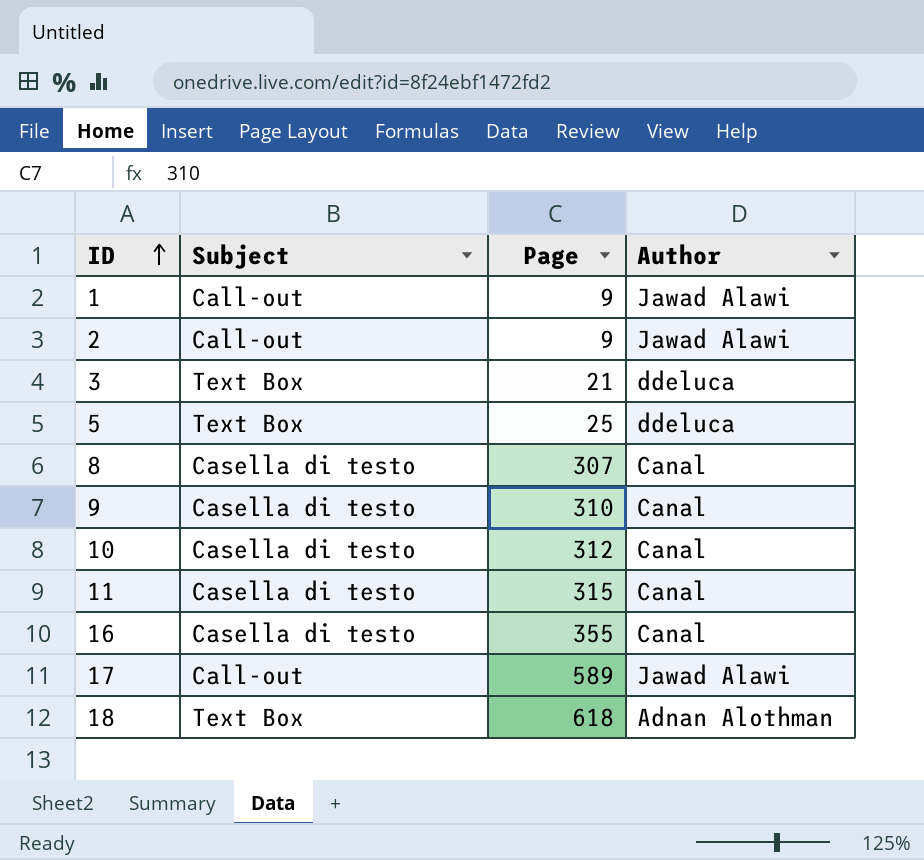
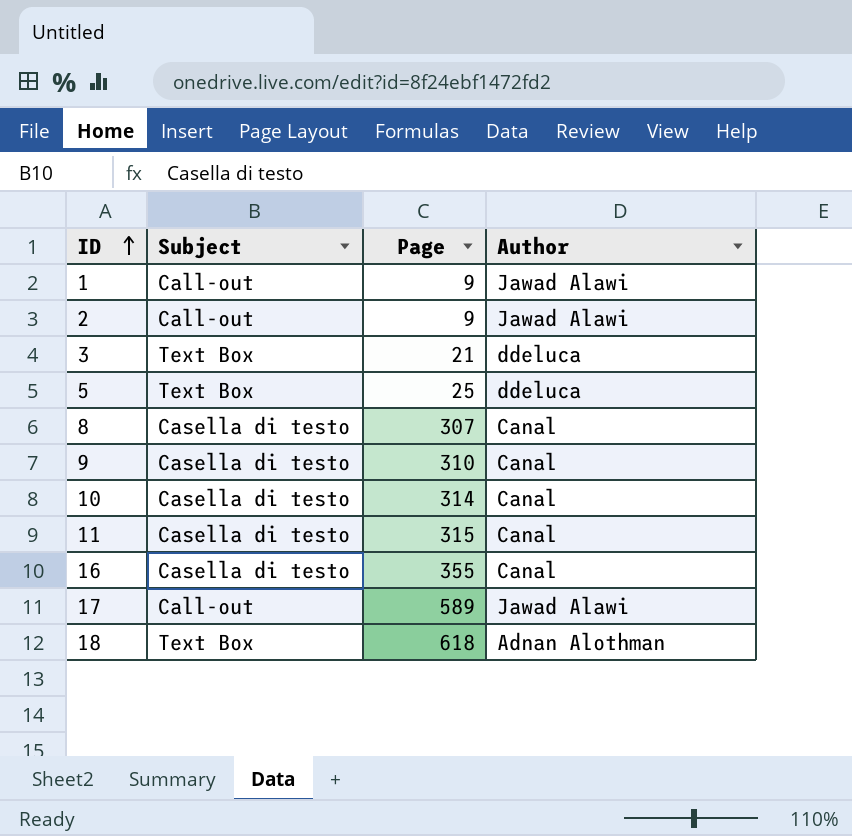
10 | Page: 312 -> 314

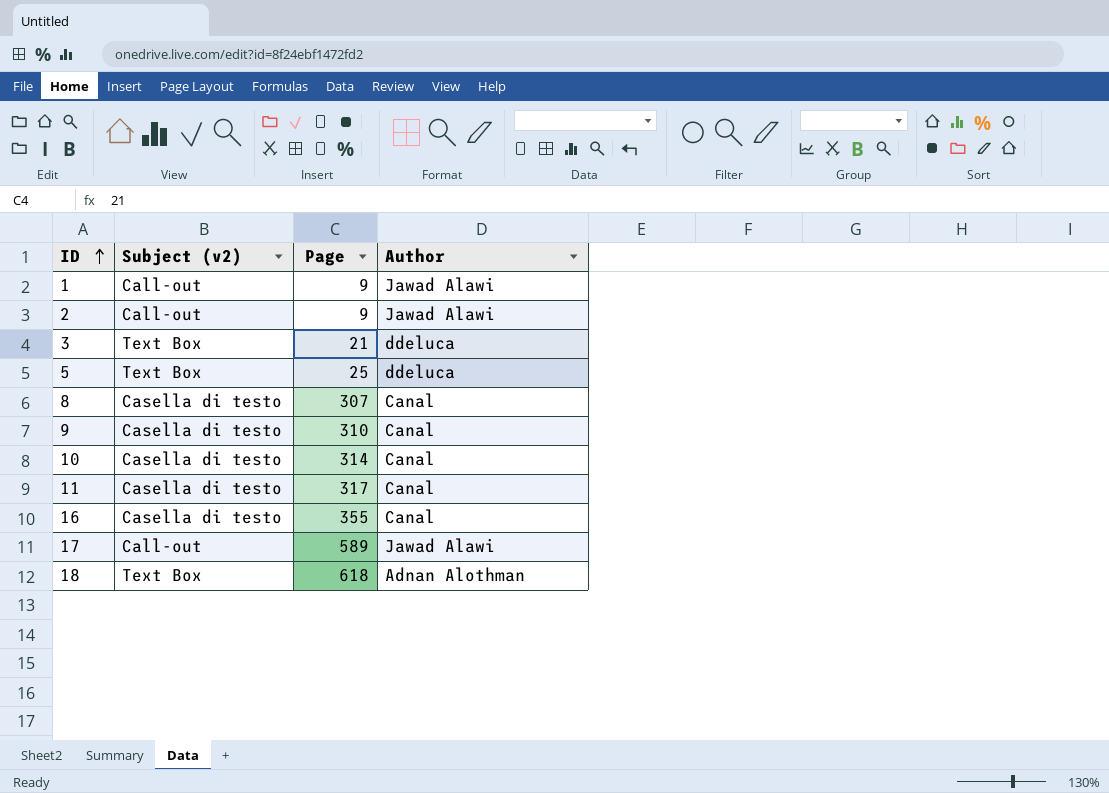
column name: Subject -> Subject (v2)
11 | Page: 315 -> 317

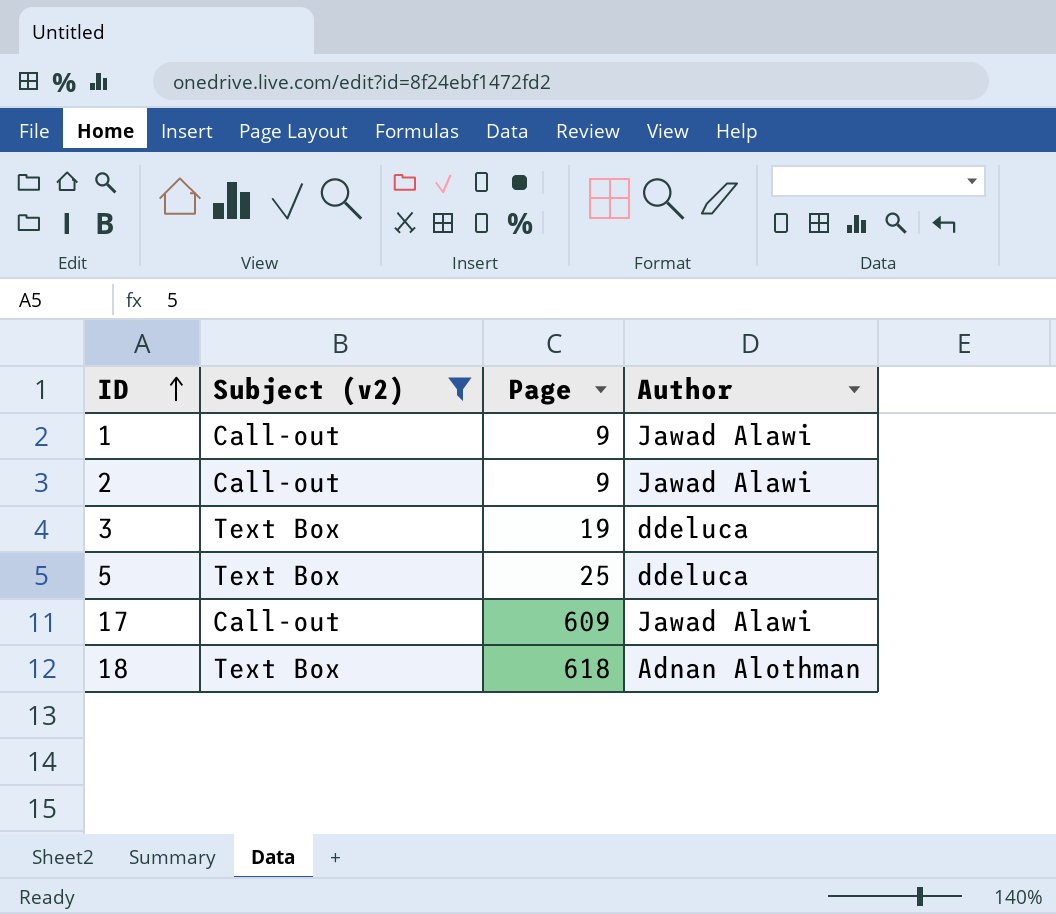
filter: none -> Subject (v2) != Casella di testo
3 | Page: 21 -> 19
17 | Page: 589 -> 609

